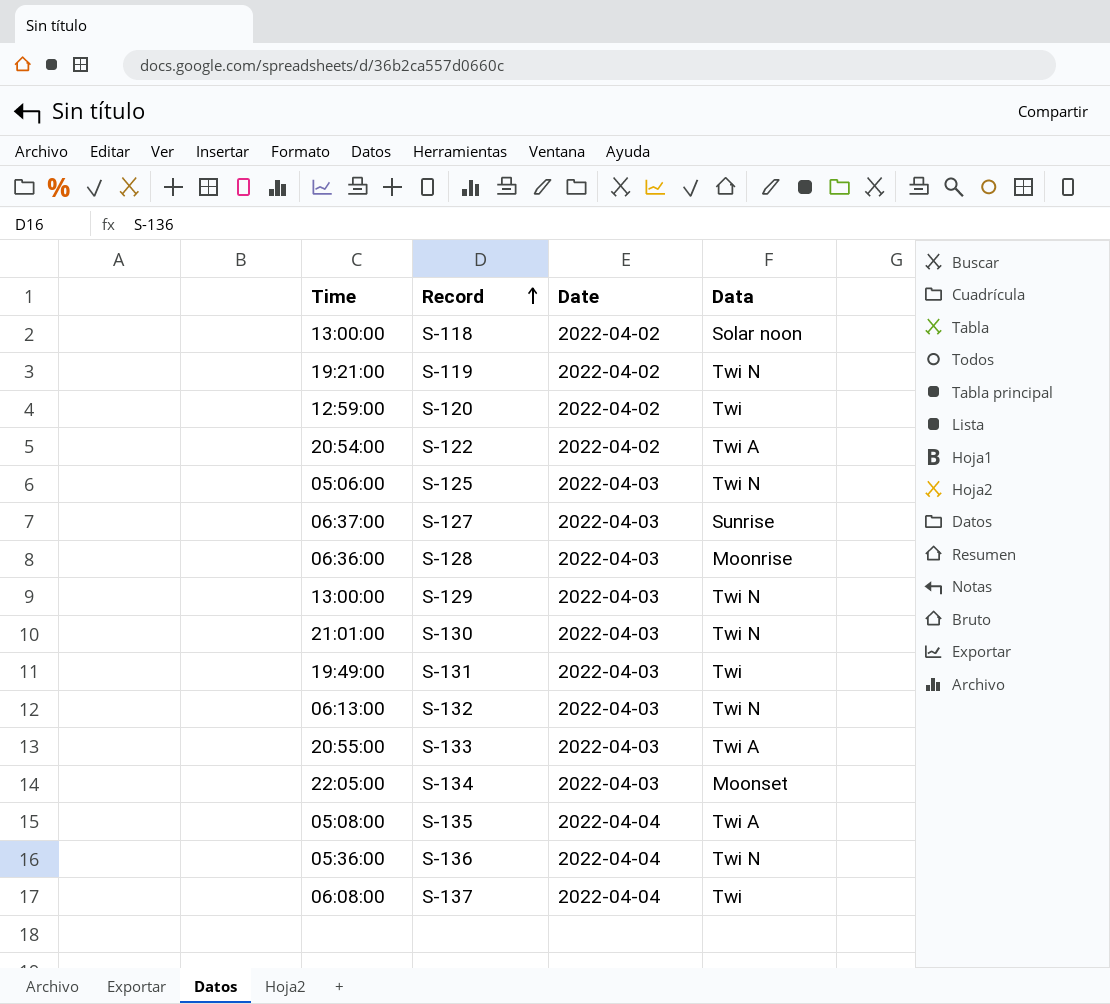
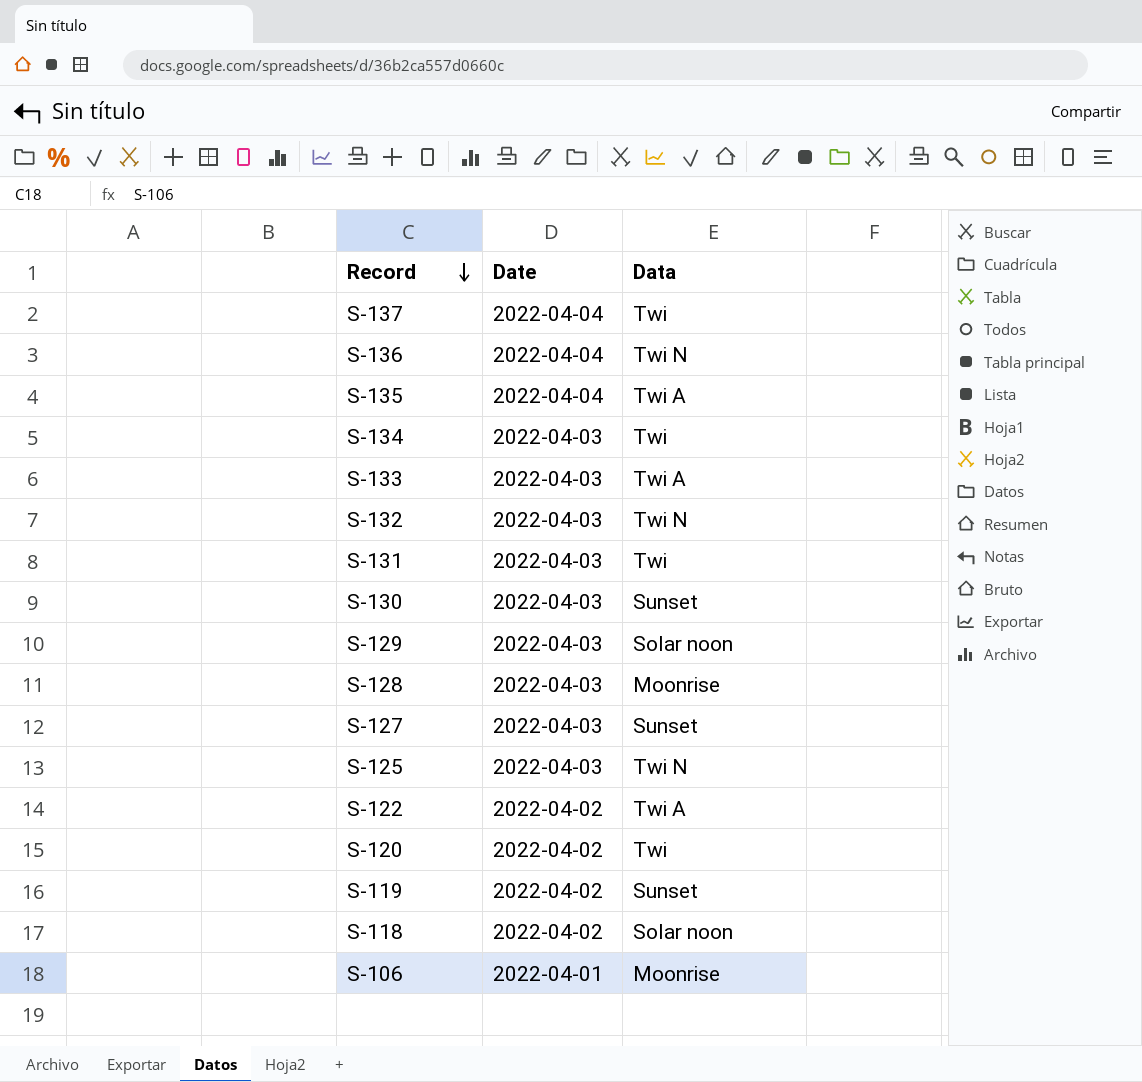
row order: Record ascending -> Record descending
column Time | position: 1 -> none
S-134 | Data: Moonset -> Twi
S-130 | Data: Twi N -> Sunset
S-129 | Data: Twi N -> Solar noon
S-127 | Data: Sunrise -> Sunset
S-119 | Data: Twi N -> Sunset
row S-106: none -> 2022-04-01 | Moonrise

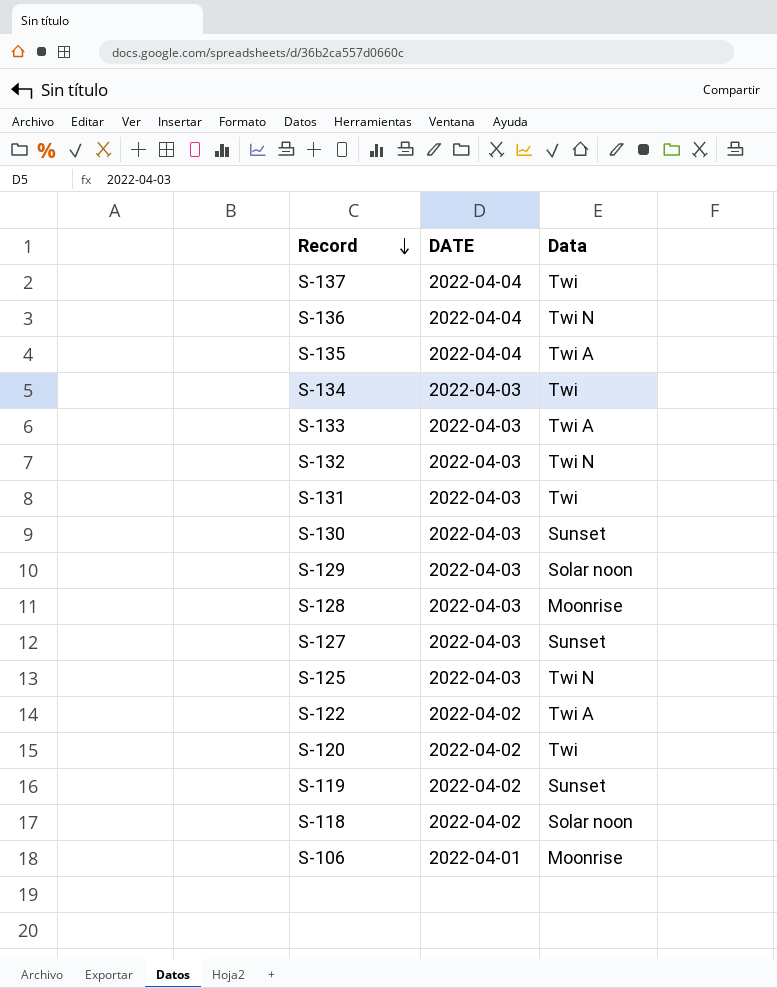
column name: Date -> DATE

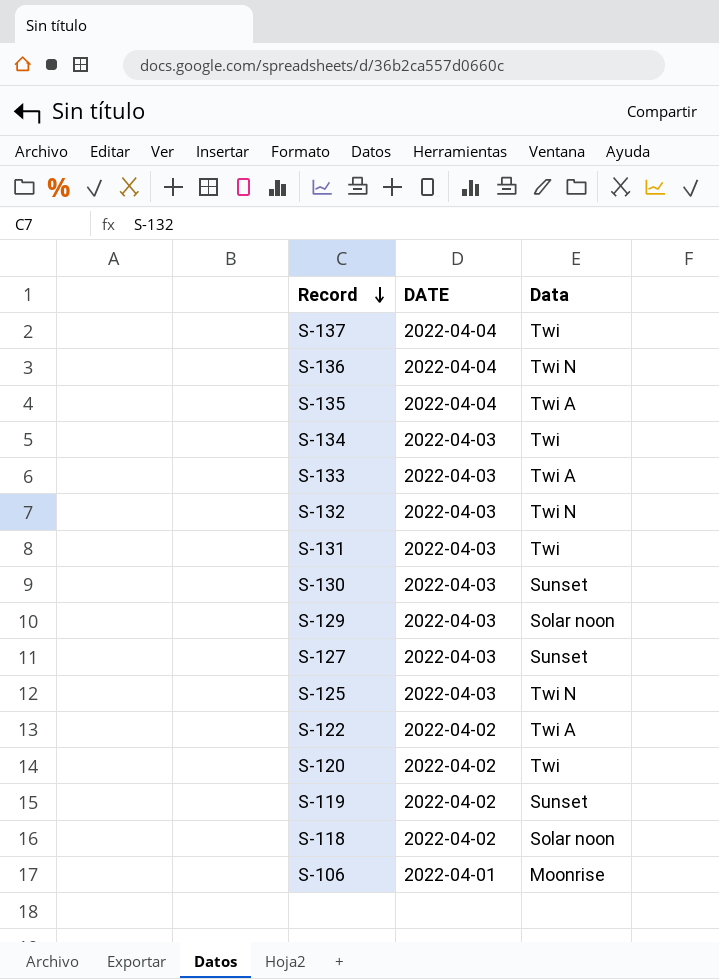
row S-128: 2022-04-03 | Moonrise -> none

